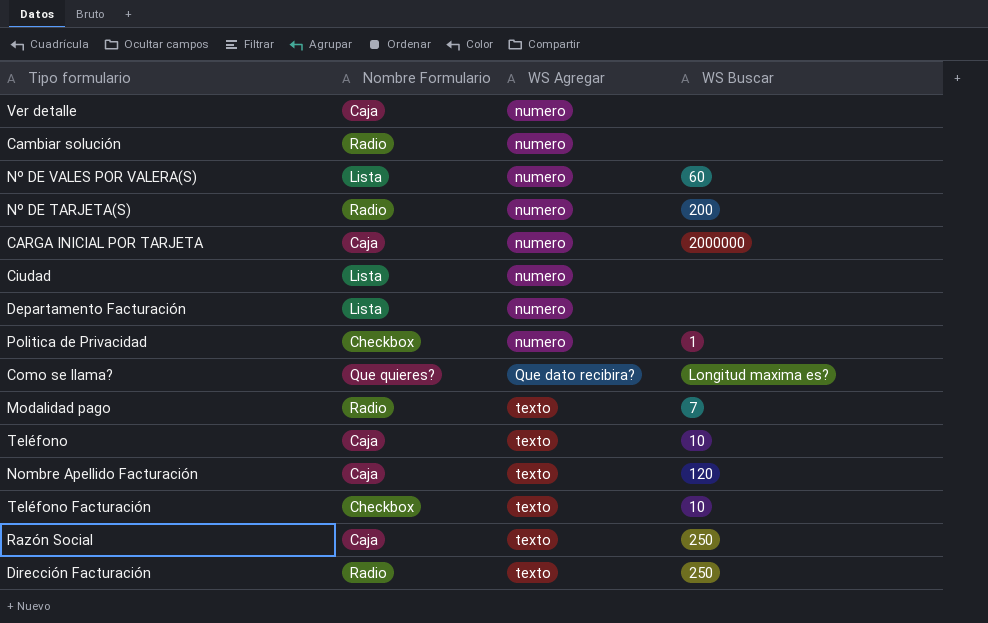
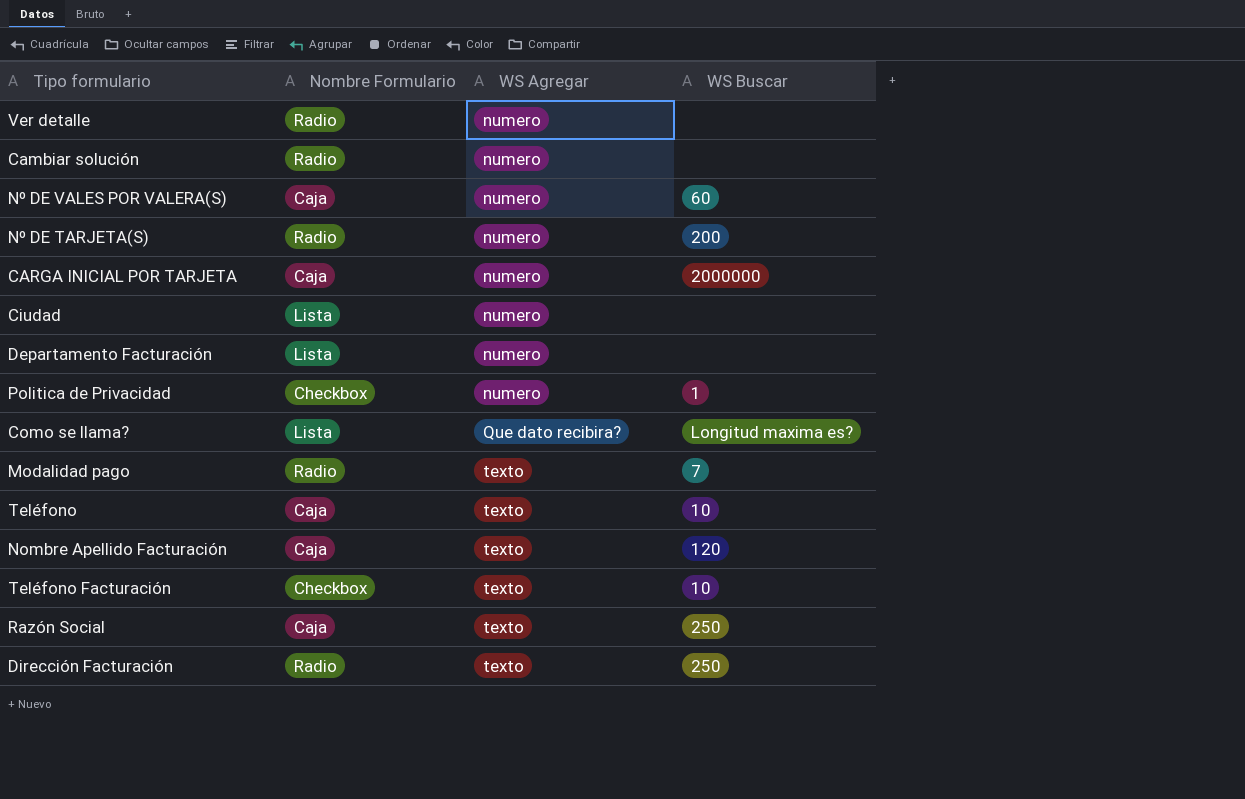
Ver detalle | Nombre Formulario: Caja -> Radio
Nº DE VALES POR VALERA(S) | Nombre Formulario: Lista -> Caja
Como se llama? | Nombre Formulario: Que quieres? -> Lista

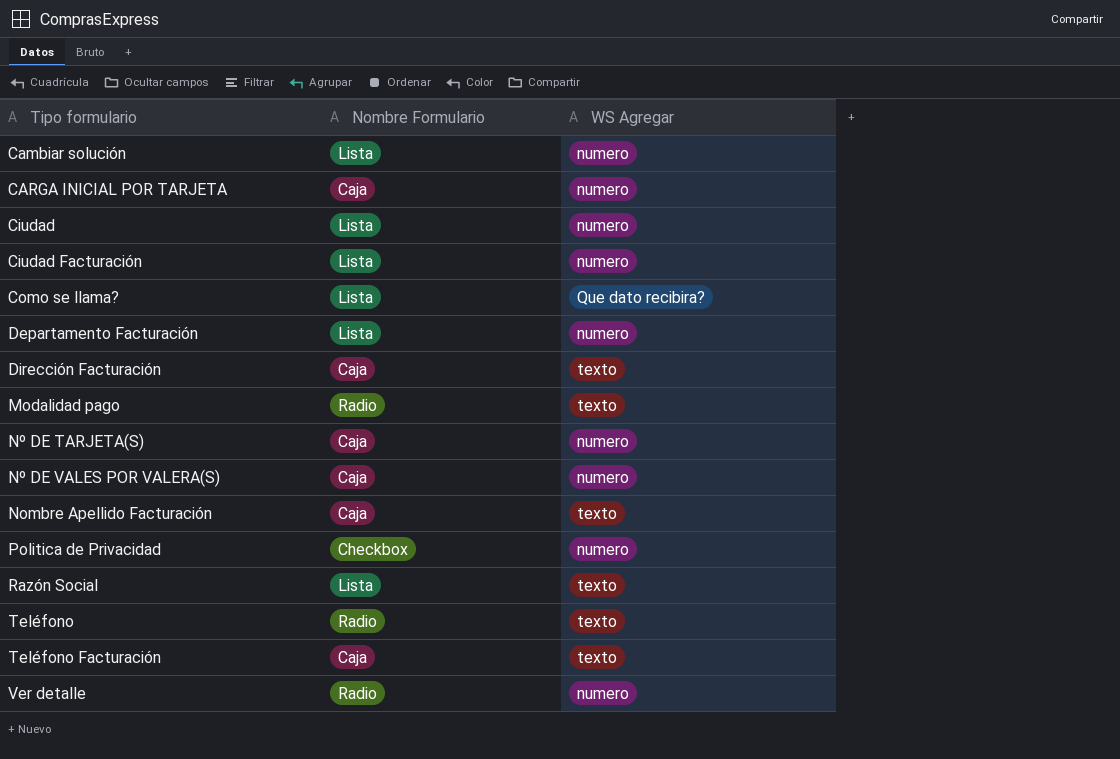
row order: WS Agregar ascending -> Tipo formulario ascending
column WS Buscar | position: 4 -> none
Cambiar solución | Nombre Formulario: Radio -> Lista
row Ciudad Facturación: none -> Lista | numero
Dirección Facturación | Nombre Formulario: Radio -> Caja
Nº DE TARJETA(S) | Nombre Formulario: Radio -> Caja
Razón Social | Nombre Formulario: Caja -> Lista
Teléfono | Nombre Formulario: Caja -> Radio
Teléfono Facturación | Nombre Formulario: Checkbox -> Caja

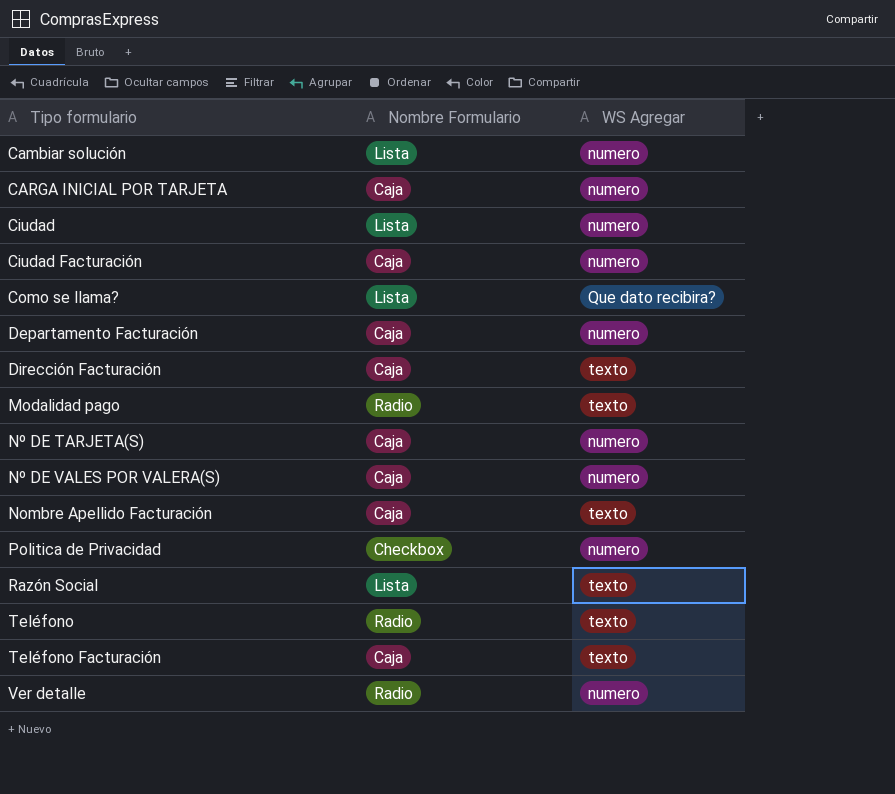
Ciudad Facturación | Nombre Formulario: Lista -> Caja
Departamento Facturación | Nombre Formulario: Lista -> Caja

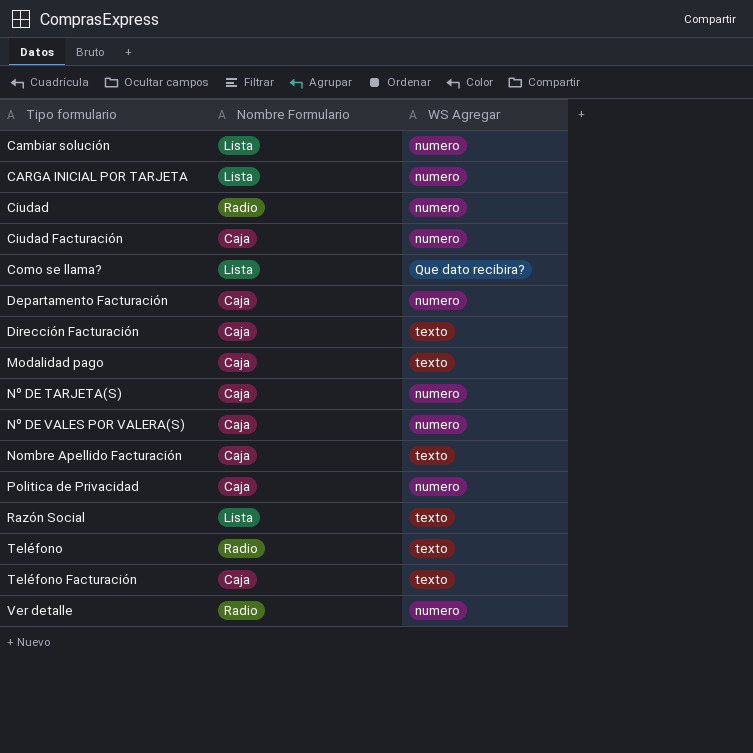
CARGA INICIAL POR TARJETA | Nombre Formulario: Caja -> Lista
Ciudad | Nombre Formulario: Lista -> Radio
Modalidad pago | Nombre Formulario: Radio -> Caja
Politica de Privacidad | Nombre Formulario: Checkbox -> Caja

